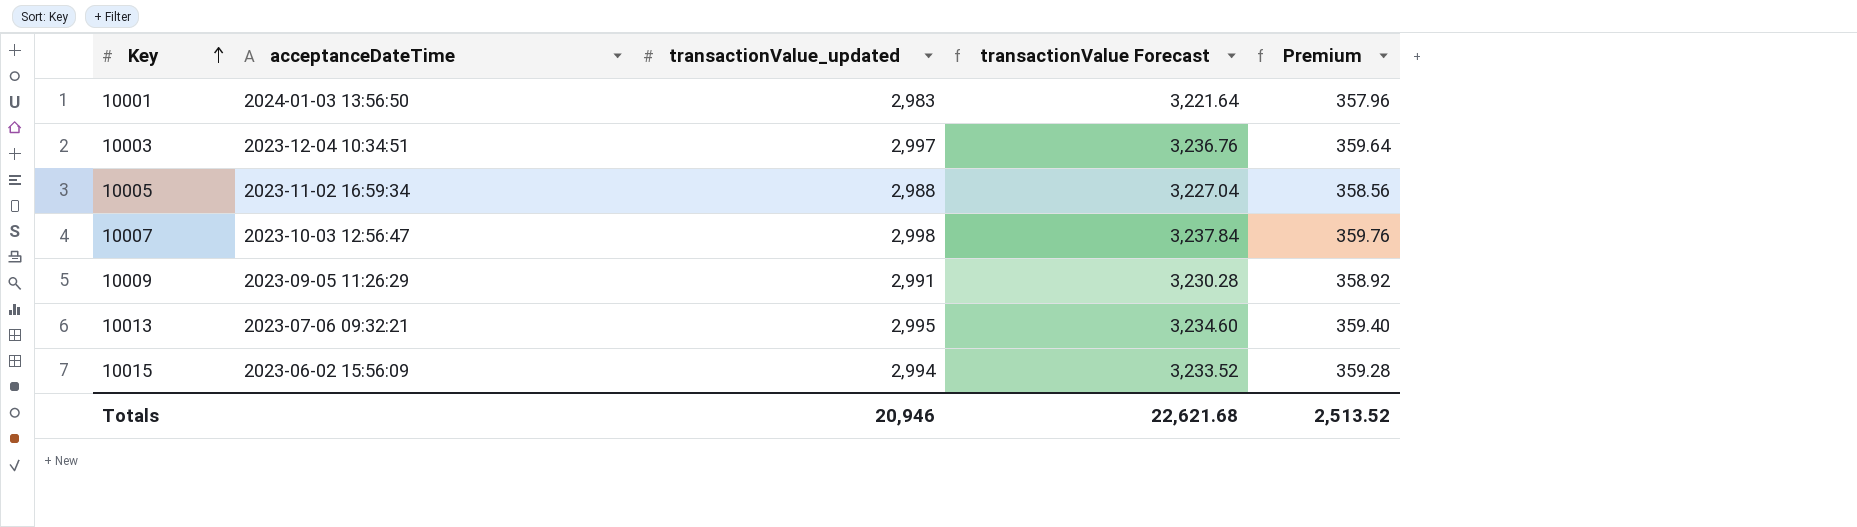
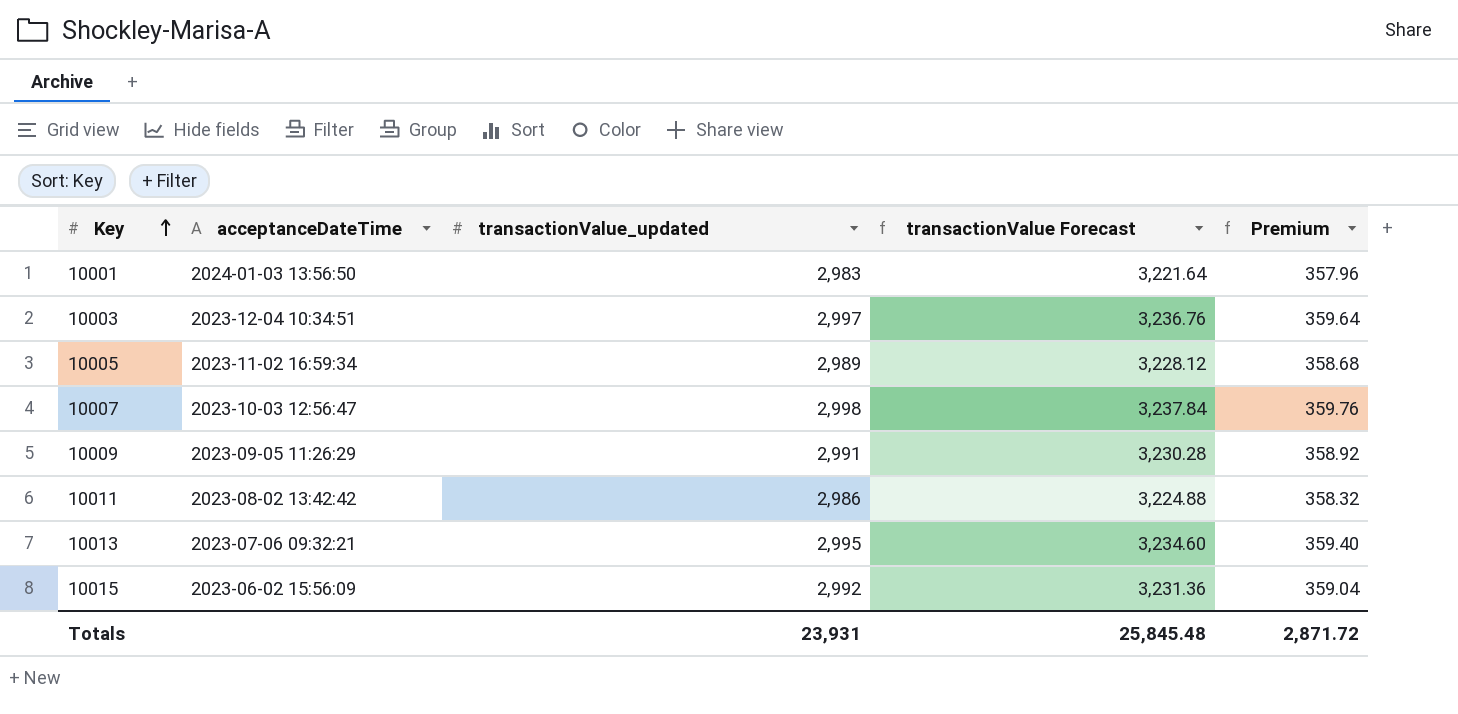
10005 | transactionValue_updated: 2,988 -> 2,989
10005 | transactionValue Forecast: 3,227.04 -> 3,228.12
10005 | Premium: 358.56 -> 358.68
row 10011: none -> 2023-08-02 13:42:42 | 2,986 | 3,224.88 | 358.32
10015 | transactionValue_updated: 2,994 -> 2,992
10015 | transactionValue Forecast: 3,233.52 -> 3,231.36
10015 | Premium: 359.28 -> 359.04
Totals | transactionValue_updated: 20,946 -> 23,931
Totals | transactionValue Forecast: 22,621.68 -> 25,845.48
Totals | Premium: 2,513.52 -> 2,871.72

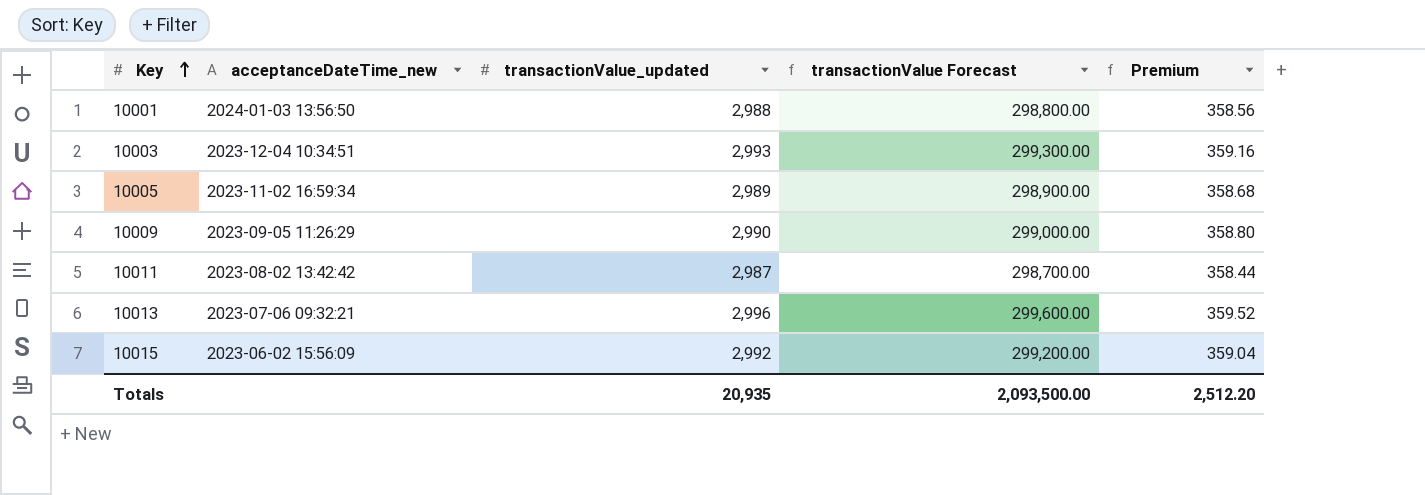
column name: acceptanceDateTime -> acceptanceDateTime_new
column transactionValue Forecast | formula: [transactionValue_updated] * 1.08 -> [transactionValue_updated] * 100
row 10007: 2023-10-03 12:56:47 | 2,998 | 3,237.84 | 359.76 -> none
10001 | transactionValue_updated: 2,983 -> 2,988
10001 | Premium: 357.96 -> 358.56
10003 | transactionValue_updated: 2,997 -> 2,993
10003 | Premium: 359.64 -> 359.16
10009 | transactionValue_updated: 2,991 -> 2,990
10009 | Premium: 358.92 -> 358.80
10011 | transactionValue_updated: 2,986 -> 2,987
10011 | Premium: 358.32 -> 358.44
10013 | transactionValue_updated: 2,995 -> 2,996
10013 | Premium: 359.40 -> 359.52
Totals | transactionValue_updated: 23,931 -> 20,935
Totals | transactionValue Forecast: 25,845.48 -> 2,093,500.00
Totals | Premium: 2,871.72 -> 2,512.20

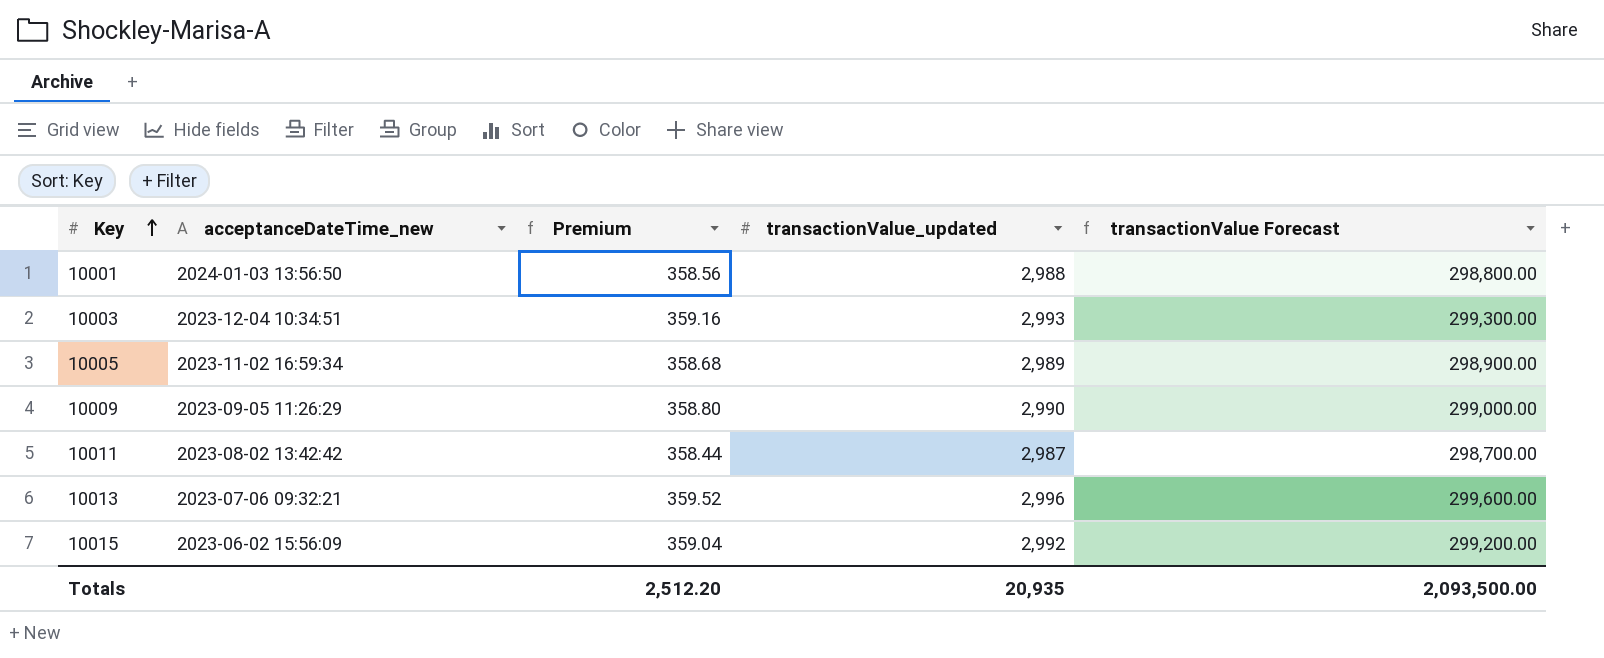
column Premium | position: 5 -> 3

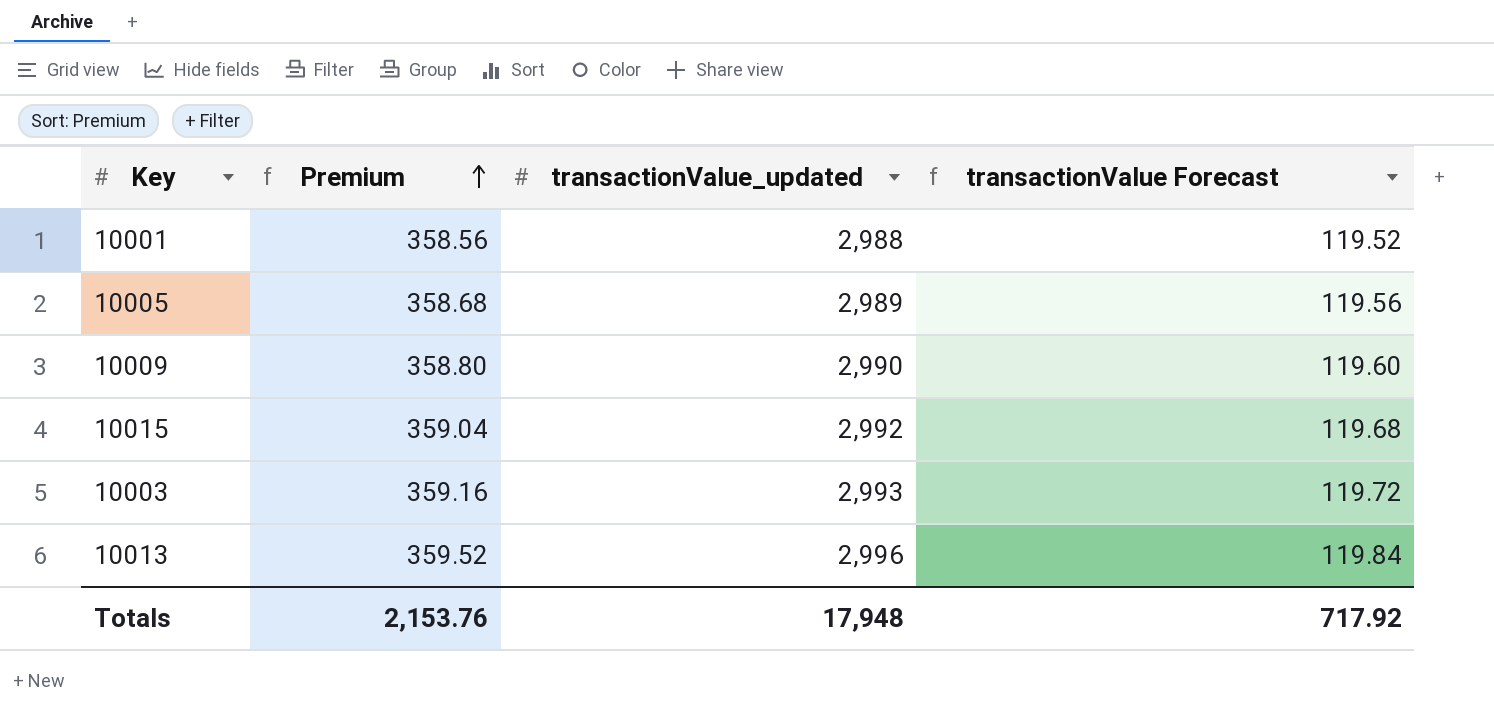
row order: Key ascending -> Premium ascending
column acceptanceDateTime_new | position: 2 -> none
column transactionValue Forecast | formula: [transactionValue_updated] * 100 -> [transactionValue_updated] * 0.04
row 10011: 2023-08-02 13:42:42 | 358.44 | 2,987 | 298,700.00 -> none
Totals | Premium: 2,512.20 -> 2,153.76
Totals | transactionValue_updated: 20,935 -> 17,948
Totals | transactionValue Forecast: 2,093,500.00 -> 717.92

